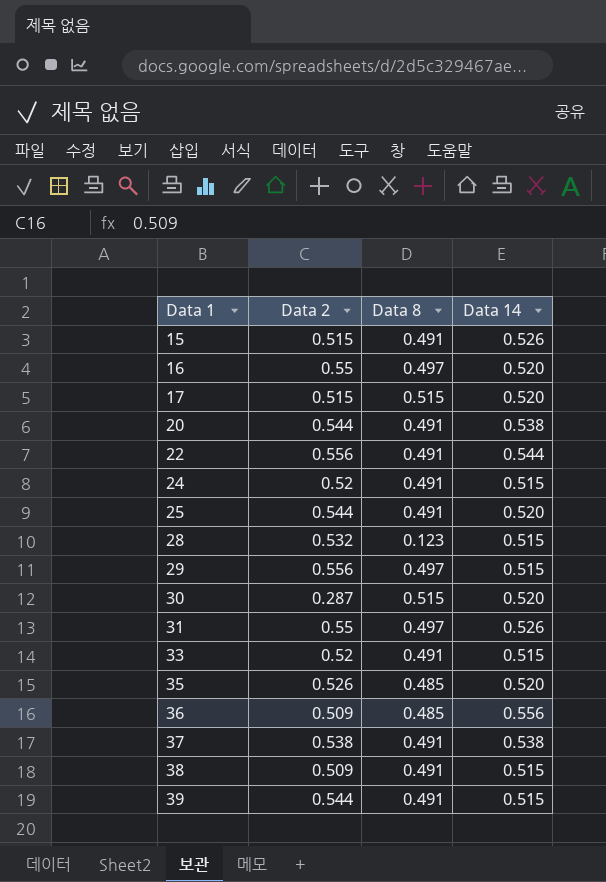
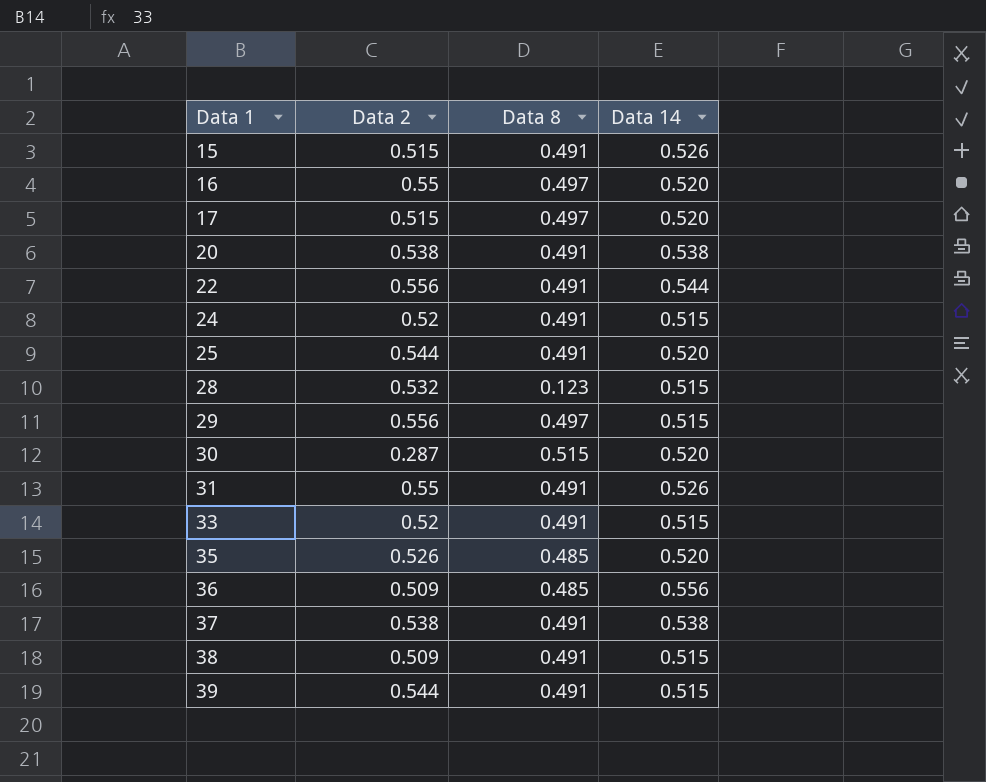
17 | Data 8: 0.515 -> 0.497
20 | Data 2: 0.544 -> 0.538
31 | Data 8: 0.497 -> 0.491

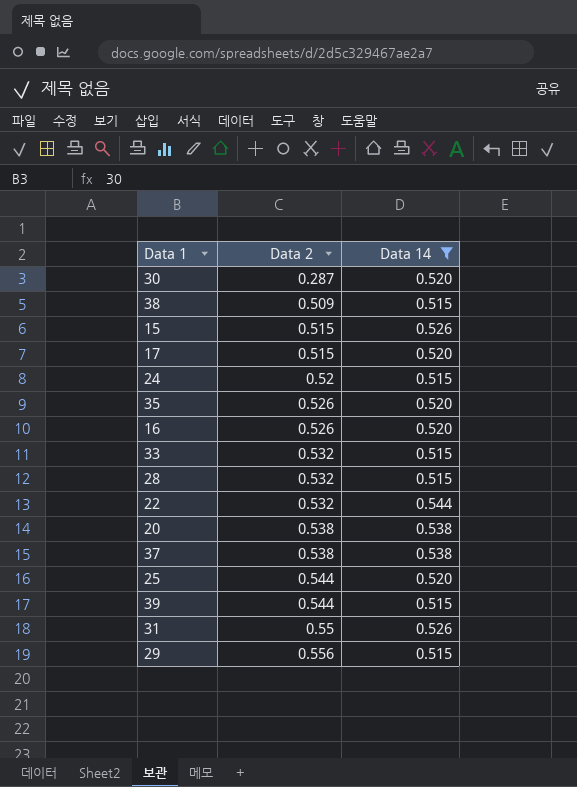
filter: none -> Data 14 != 0.556
row order: Data 1 ascending -> Data 2 ascending
column Data 8 | position: 3 -> none
16 | Data 2: 0.55 -> 0.526
33 | Data 2: 0.52 -> 0.532
22 | Data 2: 0.556 -> 0.532

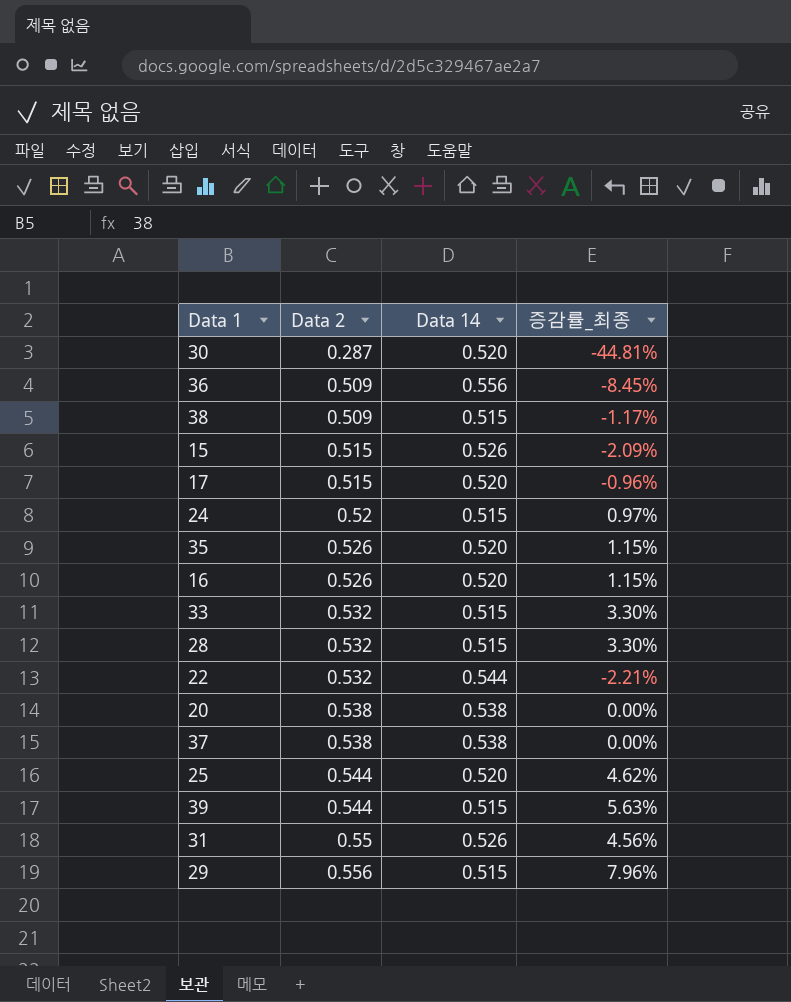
filter: Data 14 != 0.556 -> none
column 증감률_최종 | formula: none -> ([Data 2] - [Data 14]) / [Data 14]

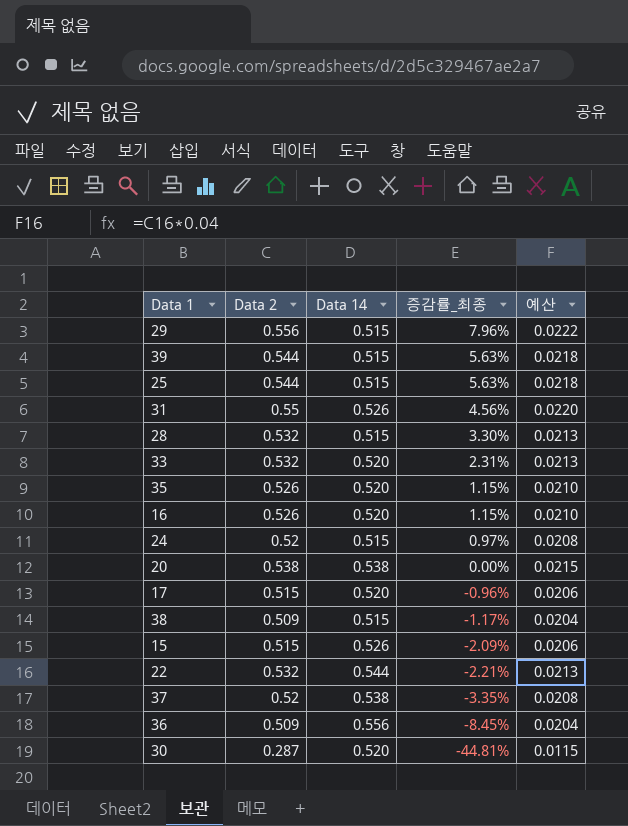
row order: Data 2 ascending -> 증감률_최종 descending
column 예산 | formula: none -> [Data 2] * 0.04
25 | Data 14: 0.520 -> 0.515
25 | 증감률_최종: 4.62% -> 5.63%
33 | Data 14: 0.515 -> 0.520
33 | 증감률_최종: 3.30% -> 2.31%
37 | Data 2: 0.538 -> 0.52
37 | 증감률_최종: 0.00% -> -3.35%

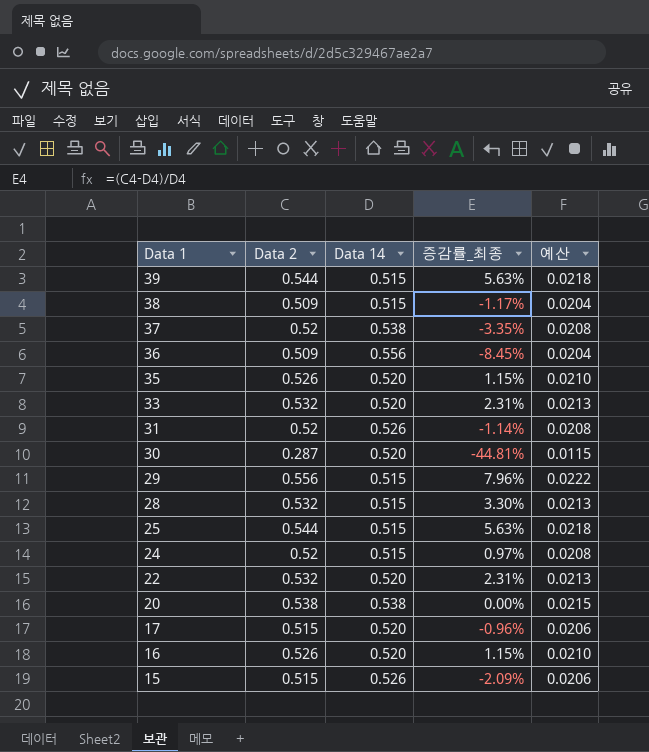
row order: 증감률_최종 descending -> Data 1 descending
31 | Data 2: 0.55 -> 0.52
31 | 증감률_최종: 4.56% -> -1.14%
31 | 예산: 0.0220 -> 0.0208
22 | Data 14: 0.544 -> 0.520
22 | 증감률_최종: -2.21% -> 2.31%

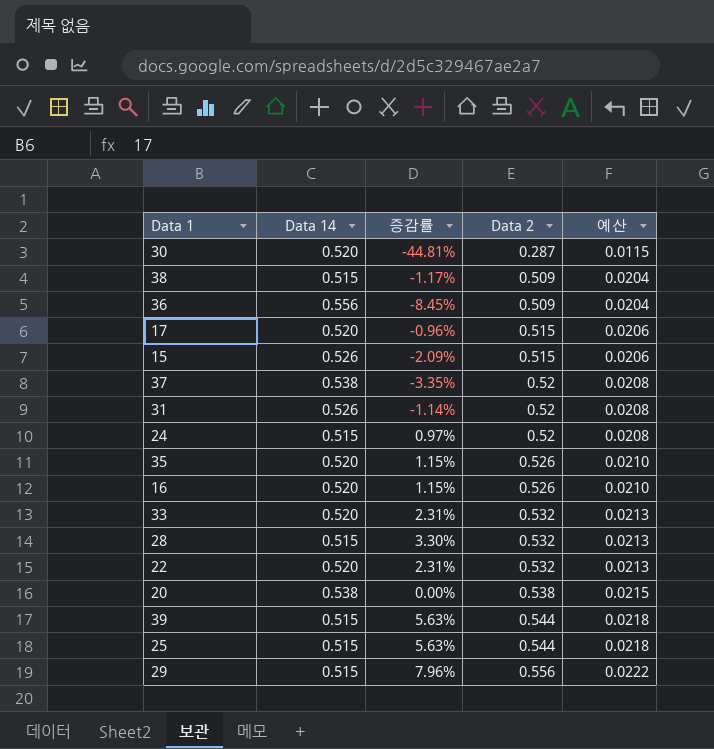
row order: Data 1 descending -> Data 2 ascending
column name: 증감률_최종 -> 증감률
column Data 2 | position: 2 -> 4

